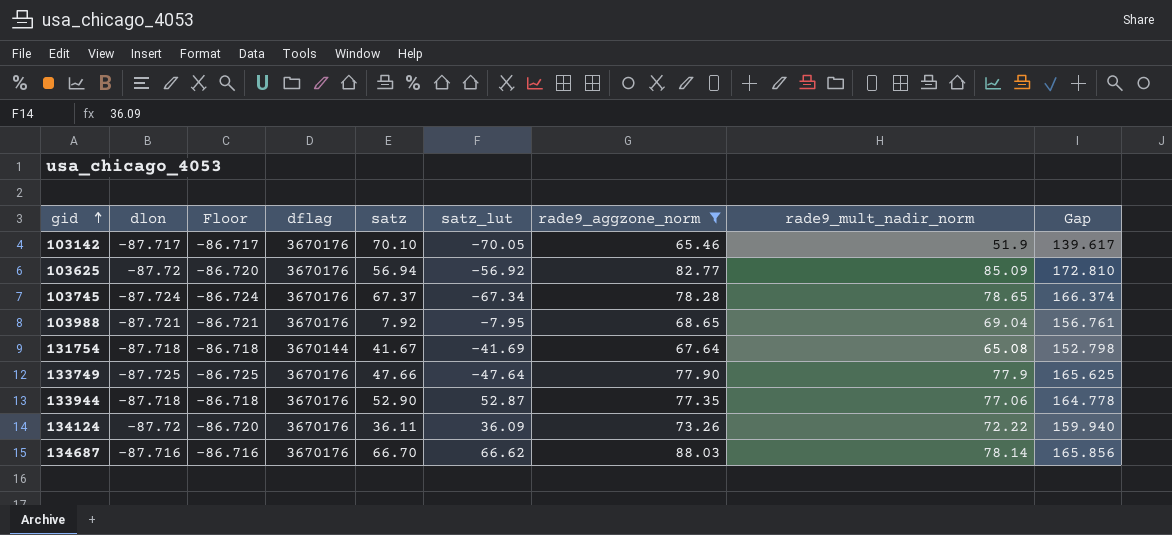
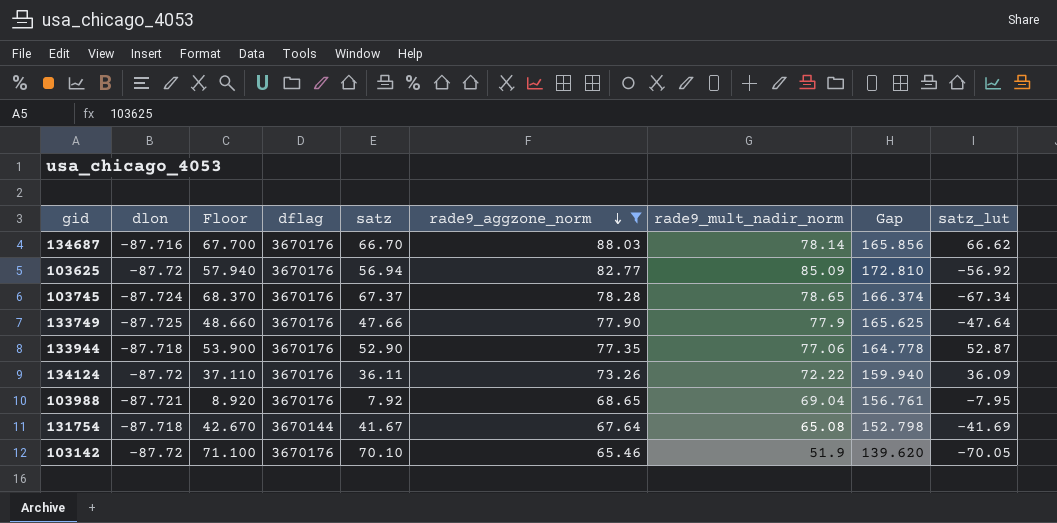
row order: gid ascending -> rade9_aggzone_norm descending
column Floor | formula: [dlon] + 1 -> [satz] + 1
column satz_lut | position: 6 -> 9
103142 | dlon: -87.717 -> -87.72
103142 | Gap: 139.617 -> 139.620

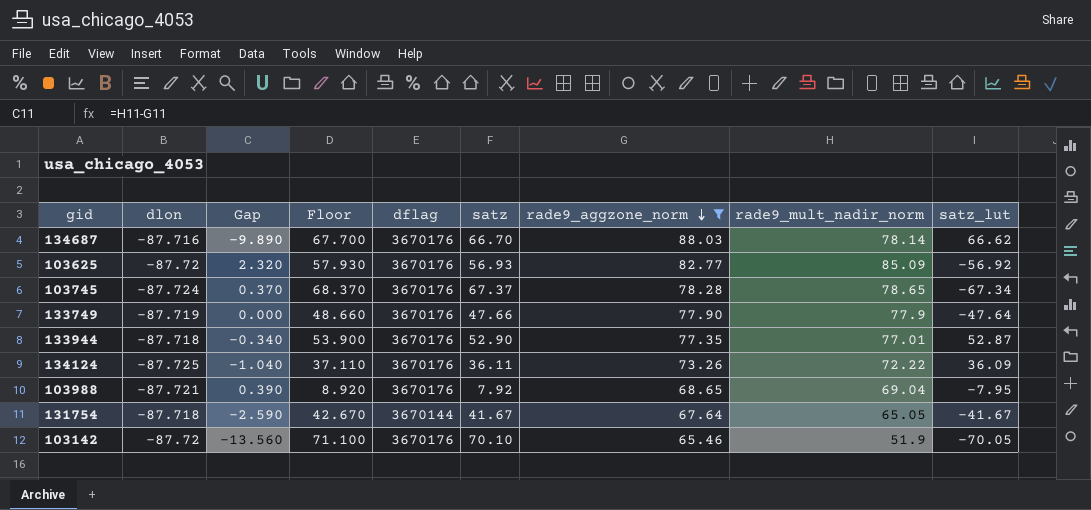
column Gap | formula: [rade9_mult_nadir_norm] - [dlon] -> [rade9_mult_nadir_norm] - [rade9_aggzone_norm]
column Gap | position: 8 -> 3
103625 | Floor: 57.940 -> 57.930
103625 | satz: 56.94 -> 56.93
133749 | dlon: -87.725 -> -87.719
133944 | rade9_mult_nadir_norm: 77.06 -> 77.01
134124 | dlon: -87.72 -> -87.725
131754 | rade9_mult_nadir_norm: 65.08 -> 65.05
131754 | satz_lut: -41.69 -> -41.67

